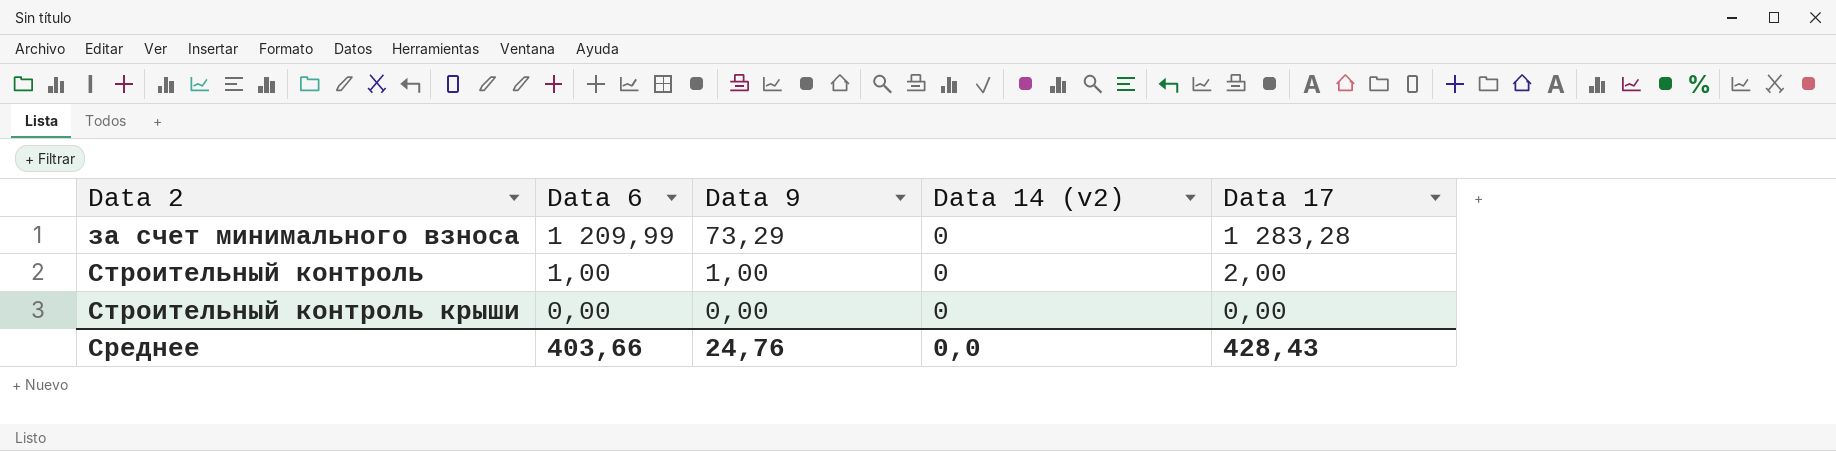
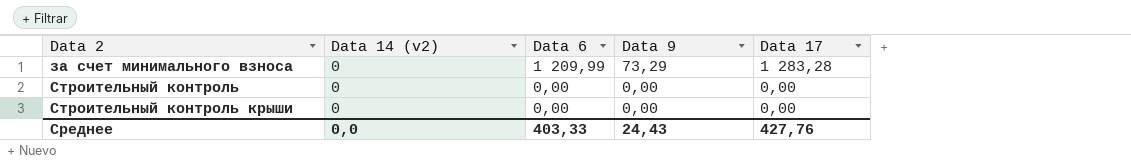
column Data 14 (v2) | position: 4 -> 2
Строительный контроль | Data 6: 1,00 -> 0,00
Строительный контроль | Data 9: 1,00 -> 0,00
Строительный контроль | Data 17: 2,00 -> 0,00
Среднее | Data 6: 403,66 -> 403,33
Среднее | Data 9: 24,76 -> 24,43
Среднее | Data 17: 428,43 -> 427,76

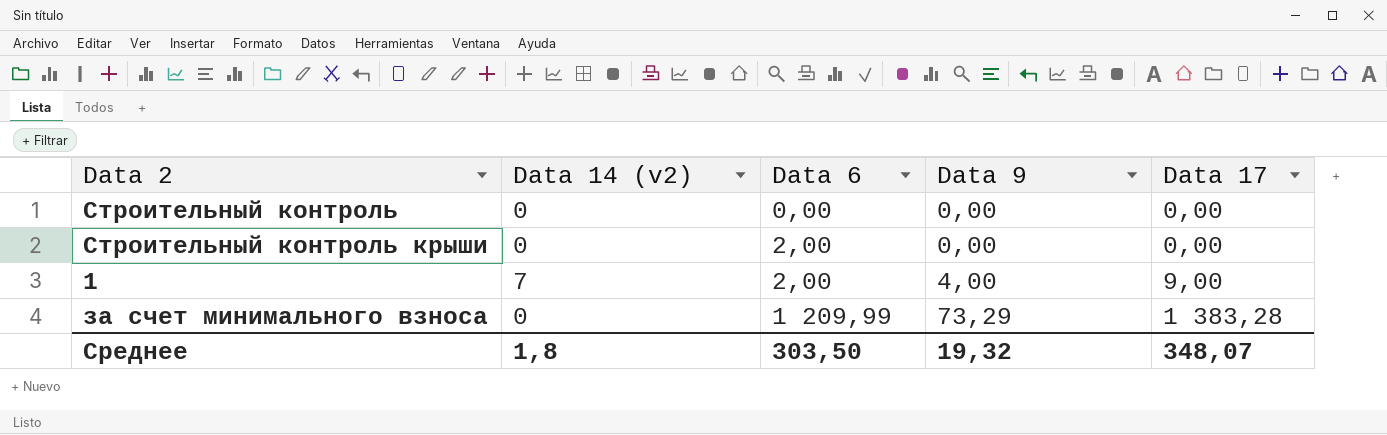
row order: Data 2 ascending -> Data 6 ascending
Строительный контроль крыши | Data 6: 0,00 -> 2,00
row 1: none -> 7 | 2,00 | 4,00 | 9,00
за счет минимального взноса | Data 17: 1 283,28 -> 1 383,28
Среднее | Data 14 (v2): 0,0 -> 1,8
Среднее | Data 6: 403,33 -> 303,50
Среднее | Data 9: 24,43 -> 19,32
Среднее | Data 17: 427,76 -> 348,07

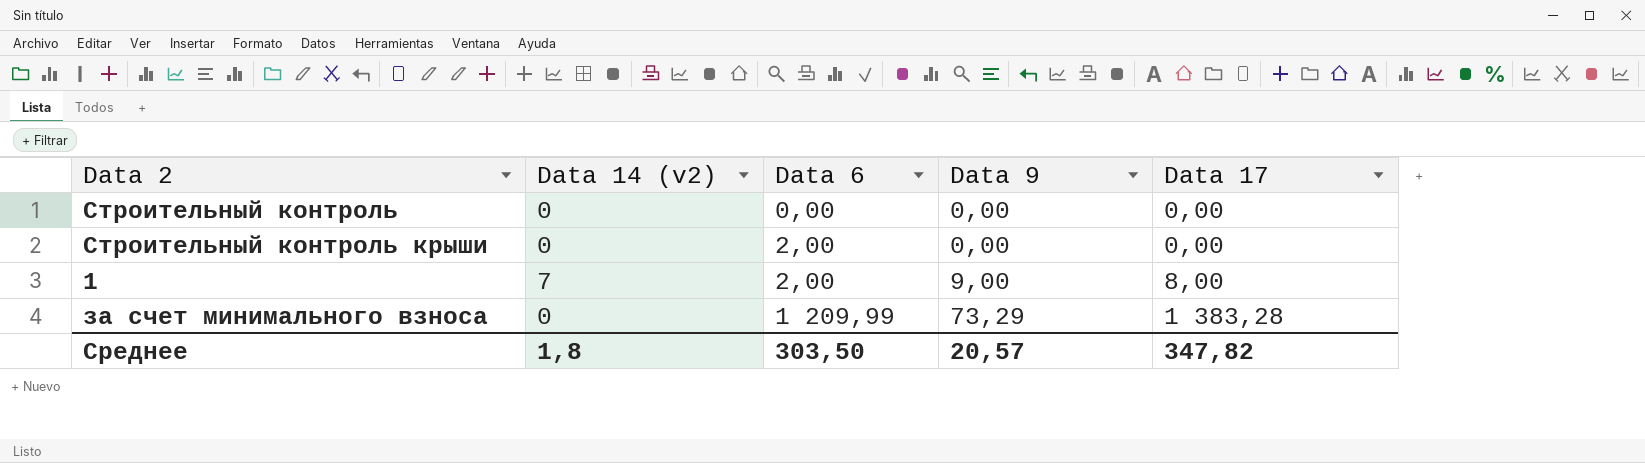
1 | Data 9: 4,00 -> 9,00
1 | Data 17: 9,00 -> 8,00
Среднее | Data 9: 19,32 -> 20,57
Среднее | Data 17: 348,07 -> 347,82

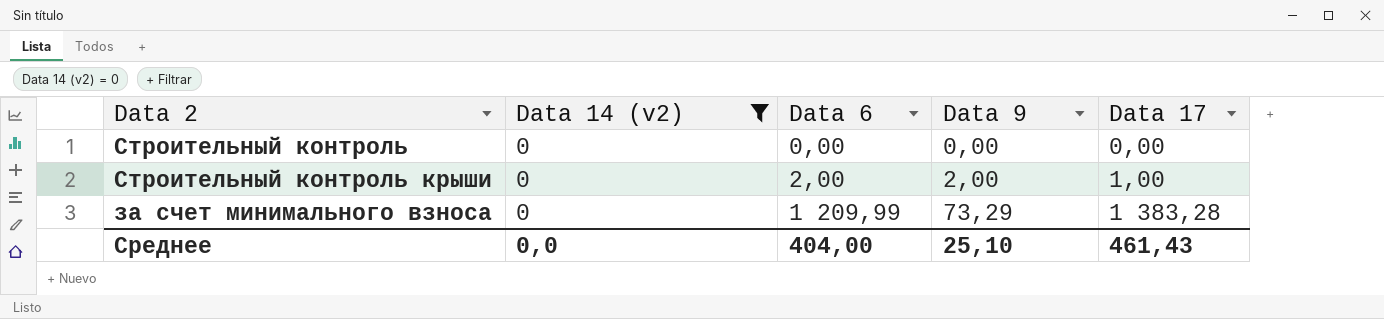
filter: none -> Data 14 (v2) = 0
Строительный контроль крыши | Data 9: 0,00 -> 2,00
Строительный контроль крыши | Data 17: 0,00 -> 1,00
Среднее | Data 14 (v2): 1,8 -> 0,0
Среднее | Data 6: 303,50 -> 404,00
Среднее | Data 9: 20,57 -> 25,10
Среднее | Data 17: 347,82 -> 461,43

